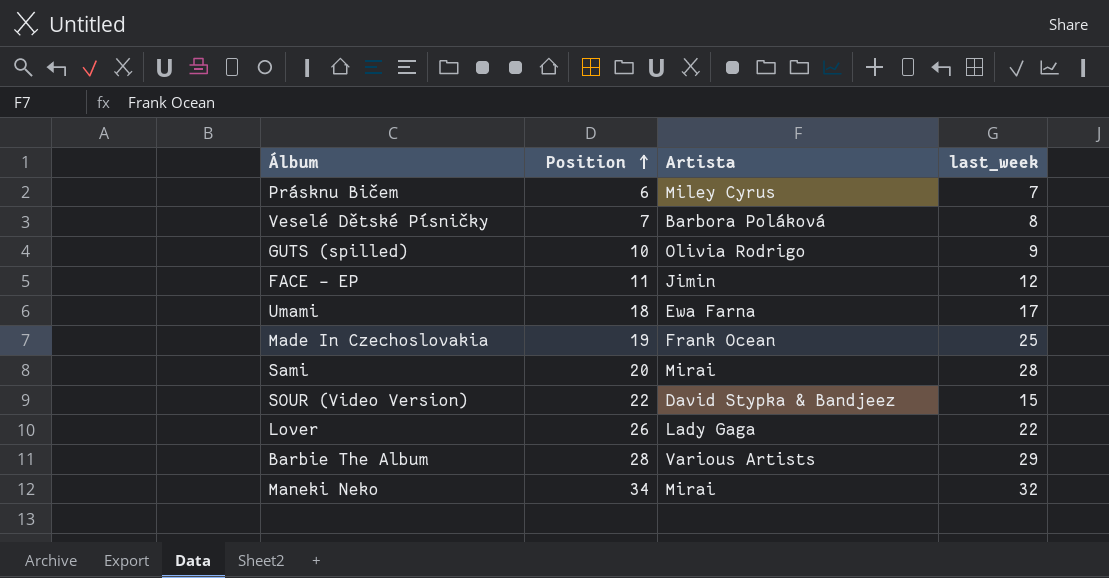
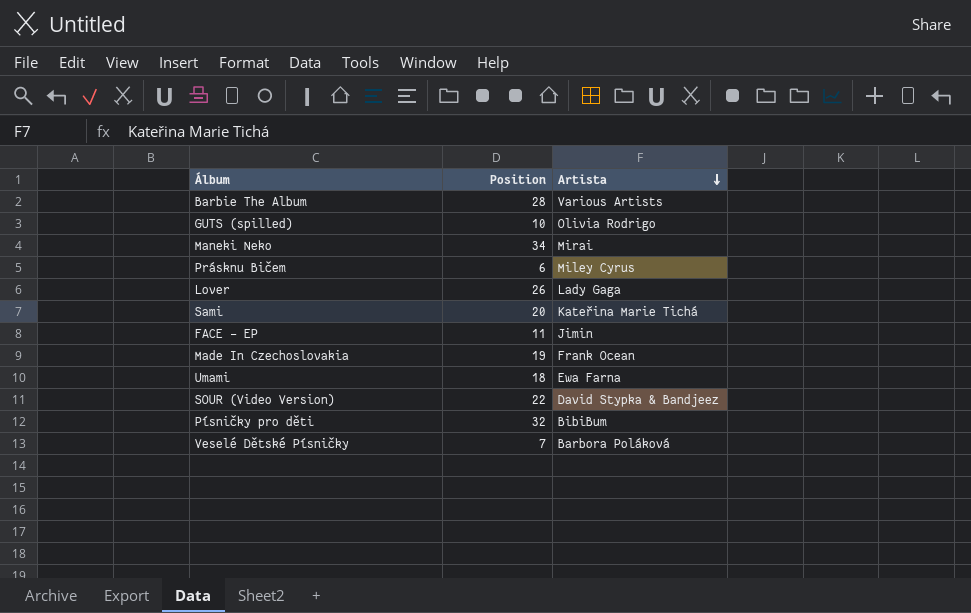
row order: Position ascending -> Artista descending
column last_week | position: 4 -> none
Sami | Artista: Mirai -> Kateřina Marie Tichá
row Písničky pro děti: none -> 32 | BibiBum

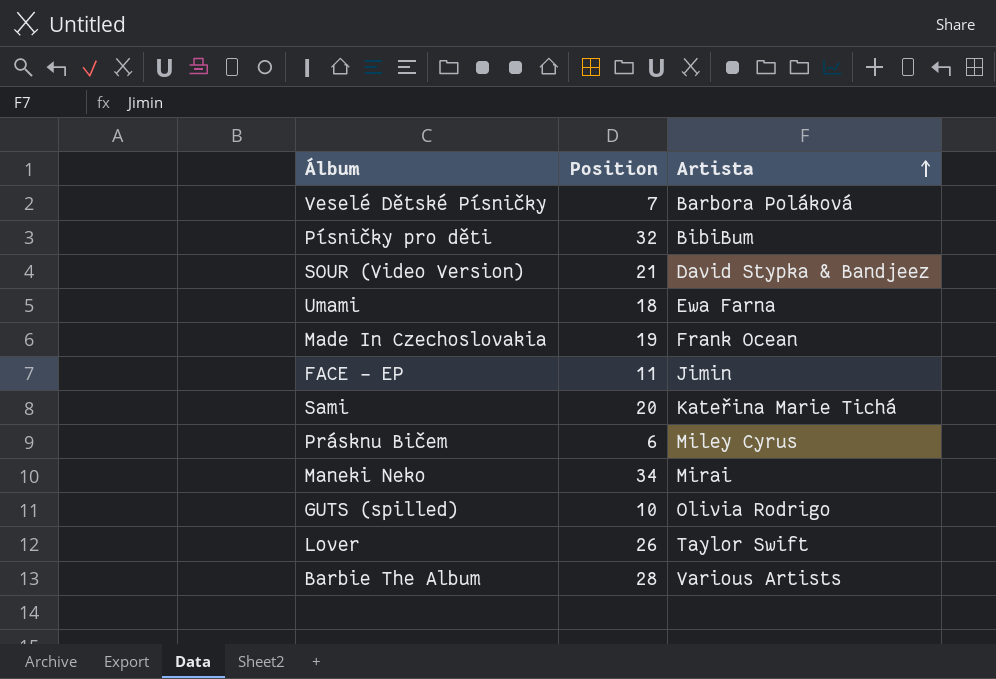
row order: Artista descending -> Artista ascending
SOUR (Video Version) | Position: 22 -> 21
Lover | Artista: Lady Gaga -> Taylor Swift

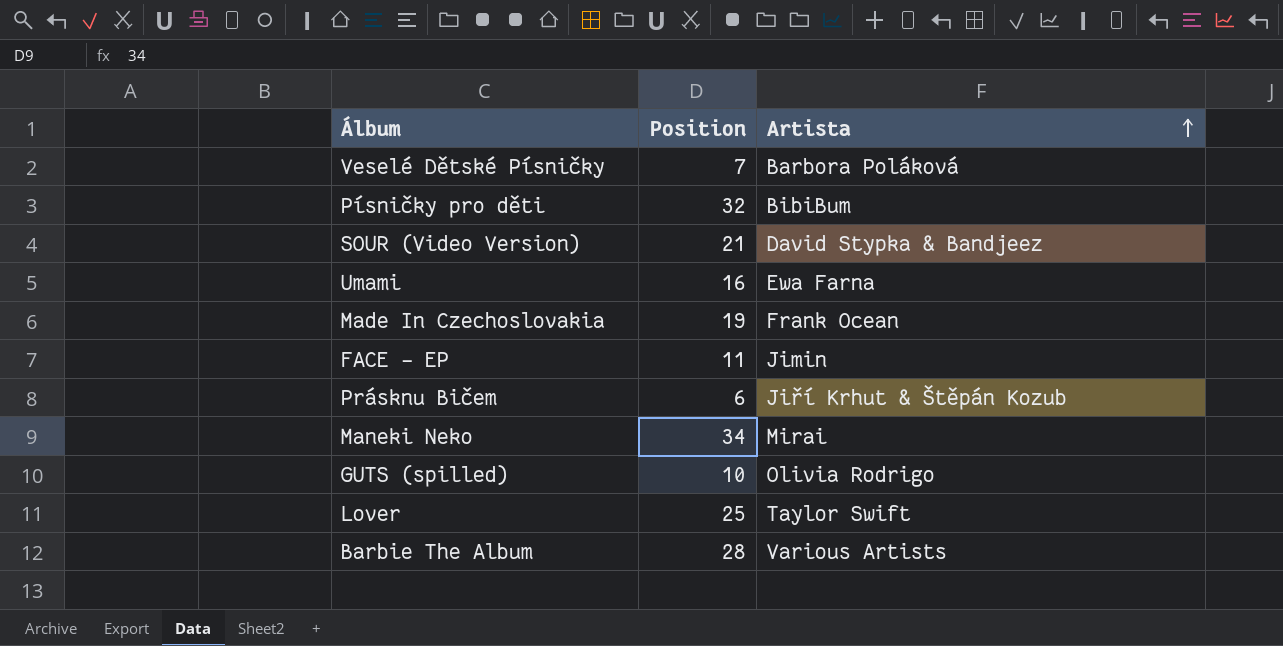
row Sami: 20 | Kateřina Marie Tichá -> none
Umami | Position: 18 -> 16
Prásknu Bičem | Artista: Miley Cyrus -> Jiří Krhut & Štěpán Kozub
Lover | Position: 26 -> 25

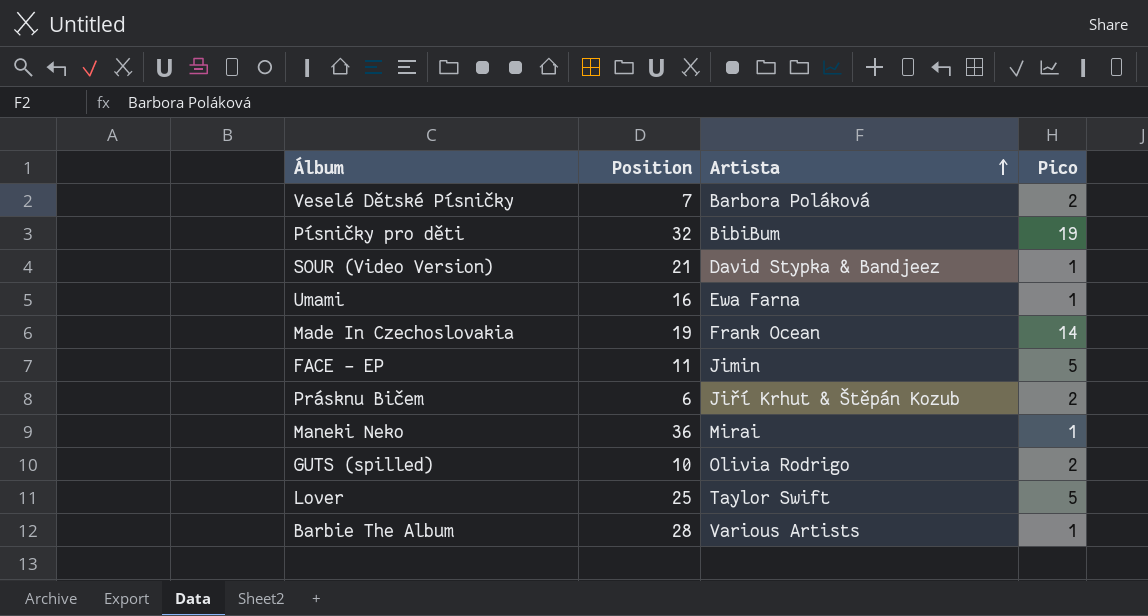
column Pico | position: none -> 4
Maneki Neko | Position: 34 -> 36

